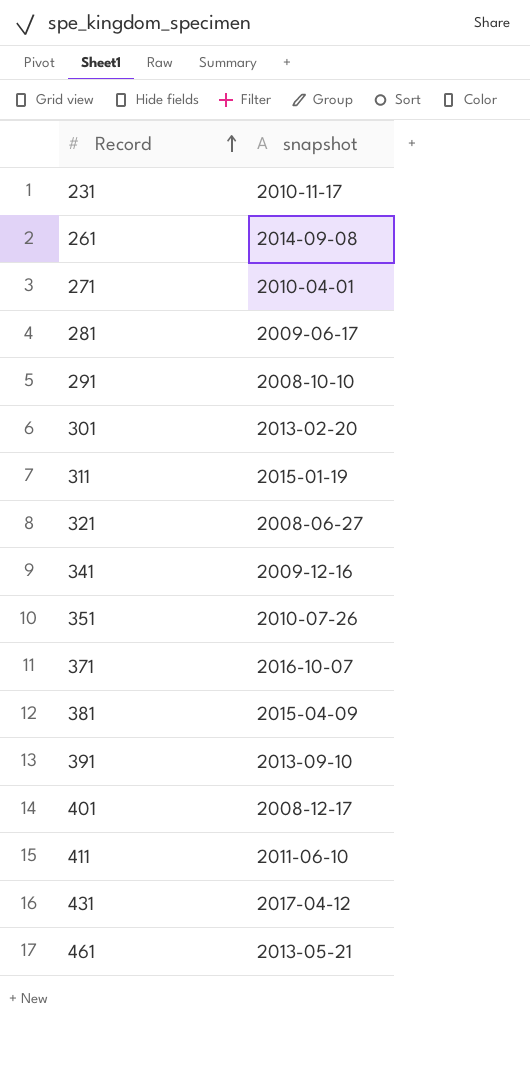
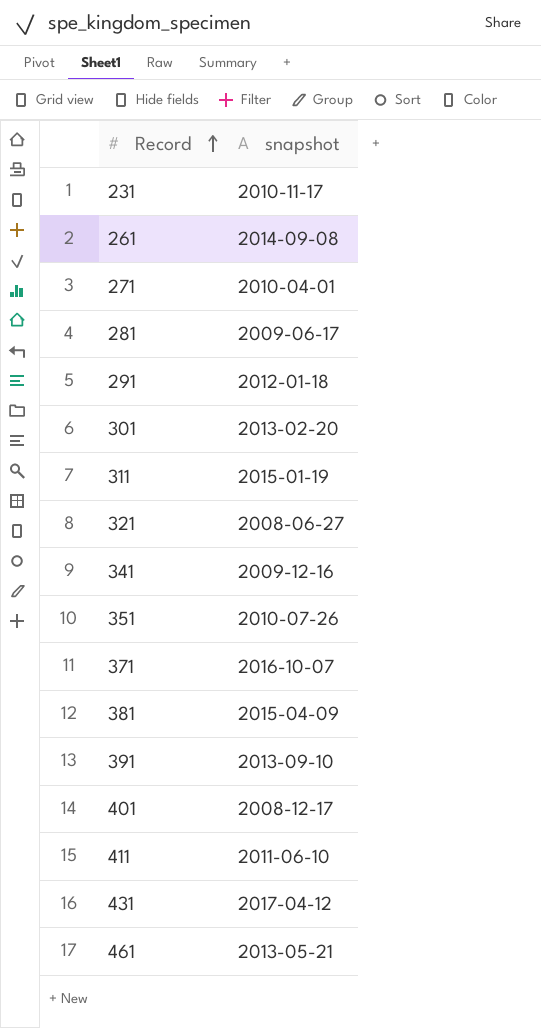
291 | snapshot: 2008-10-10 -> 2012-01-18

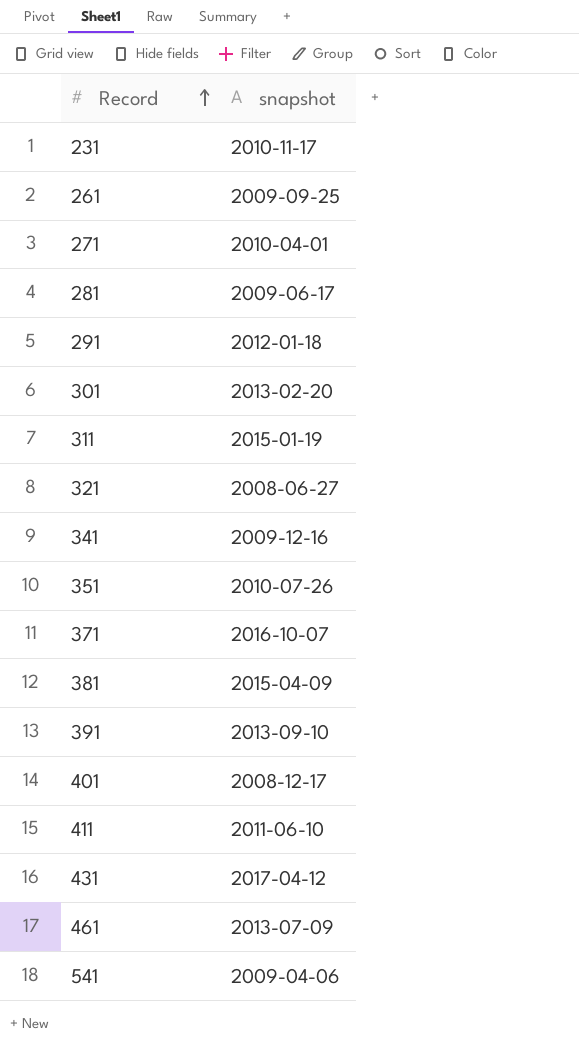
261 | snapshot: 2014-09-08 -> 2009-09-25
461 | snapshot: 2013-05-21 -> 2013-07-09
row 541: none -> 2009-04-06

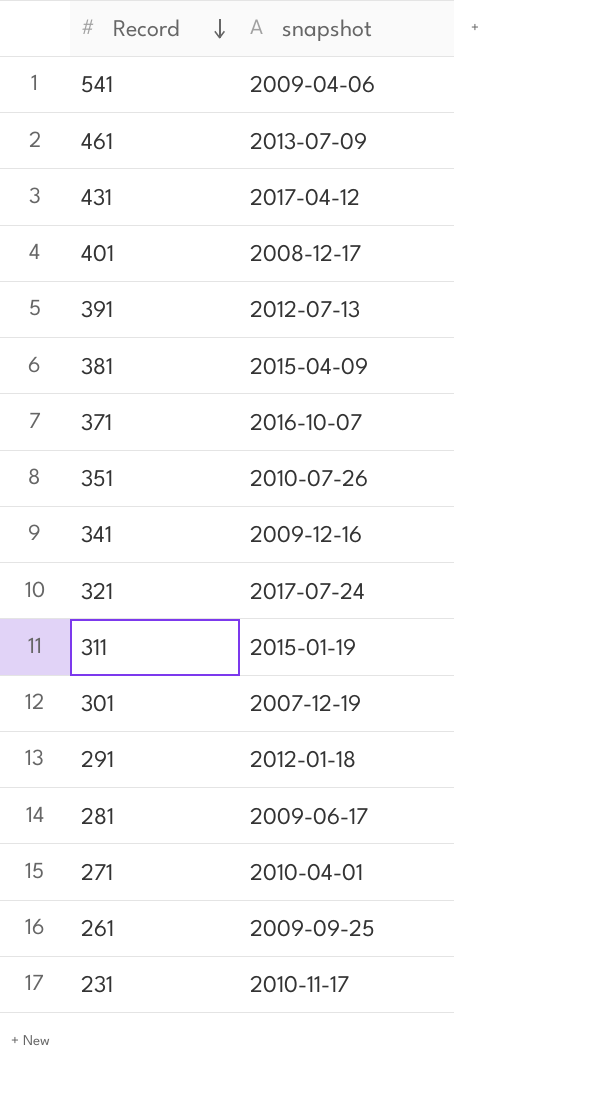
row order: Record ascending -> Record descending
row 411: 2011-06-10 -> none
391 | snapshot: 2013-09-10 -> 2012-07-13
321 | snapshot: 2008-06-27 -> 2017-07-24
301 | snapshot: 2013-02-20 -> 2007-12-19

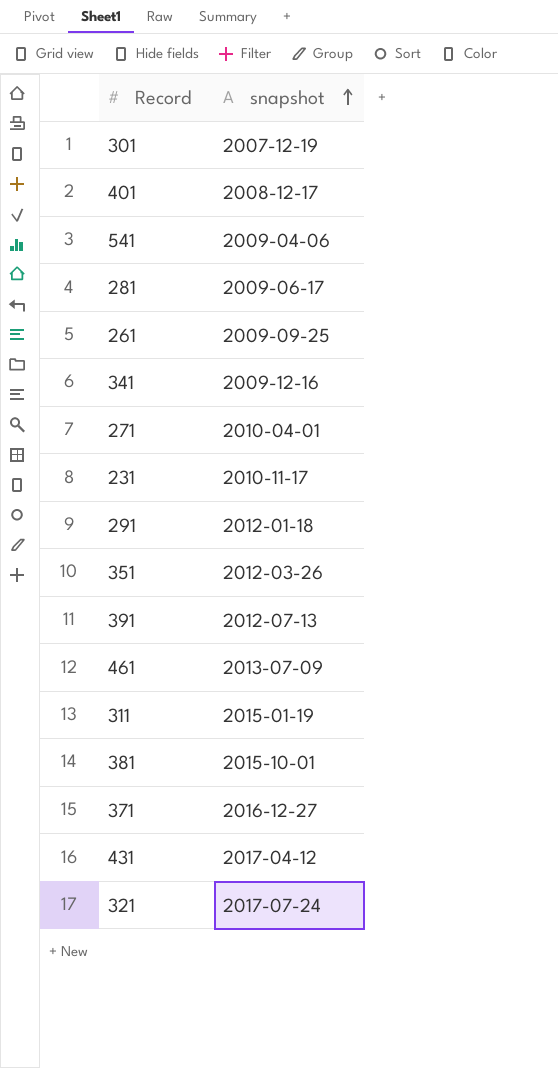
row order: Record descending -> snapshot ascending
351 | snapshot: 2010-07-26 -> 2012-03-26
381 | snapshot: 2015-04-09 -> 2015-10-01
371 | snapshot: 2016-10-07 -> 2016-12-27

